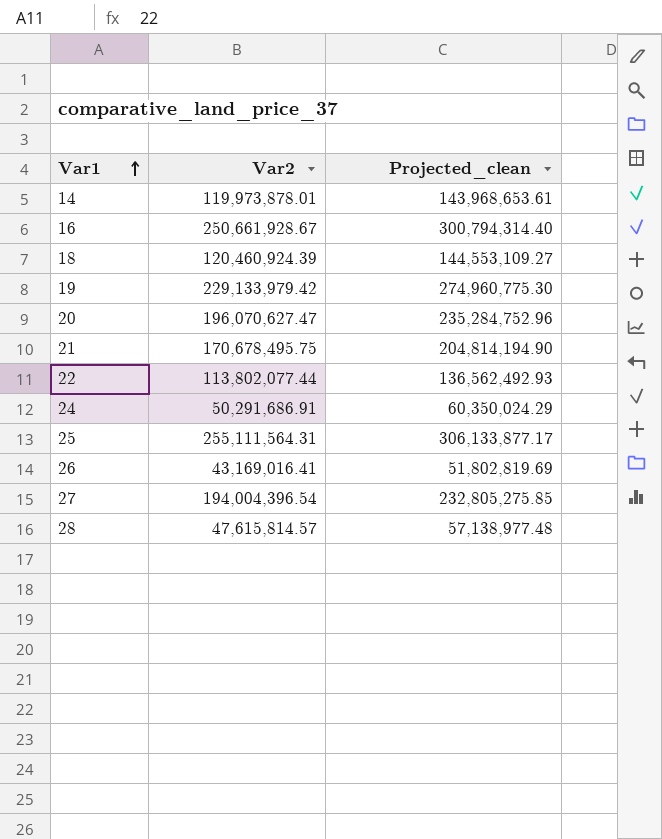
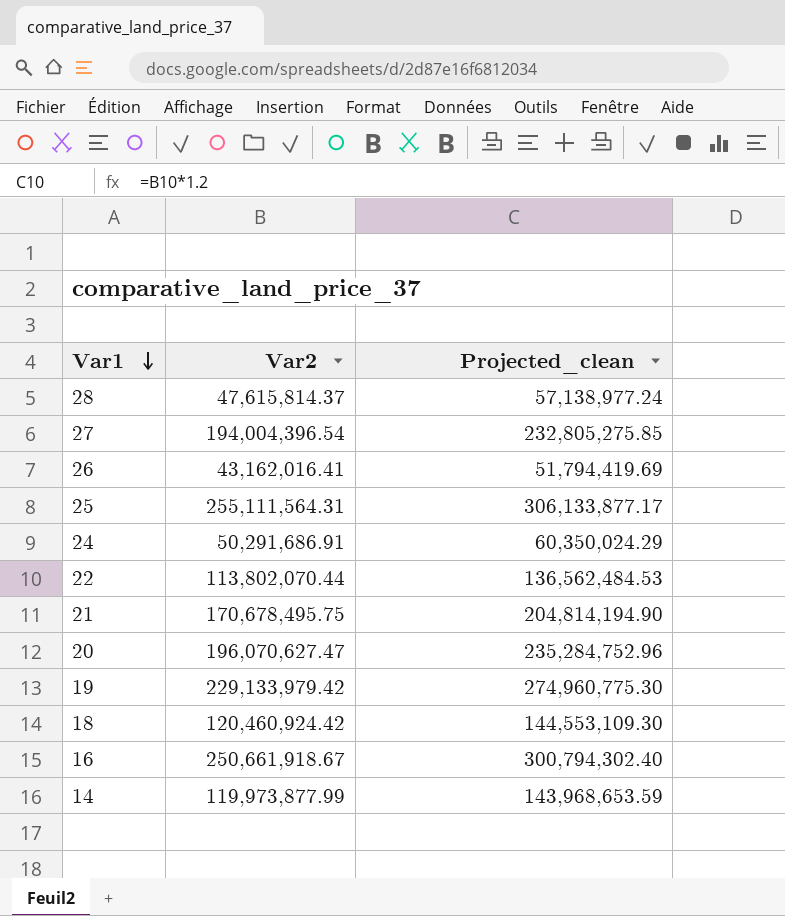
row order: Var1 ascending -> Var1 descending
28 | Var2: 47,615,814.57 -> 47,615,814.37
28 | Projected_clean: 57,138,977.48 -> 57,138,977.24
26 | Var2: 43,169,016.41 -> 43,162,016.41
26 | Projected_clean: 51,802,819.69 -> 51,794,419.69
22 | Var2: 113,802,077.44 -> 113,802,070.44
22 | Projected_clean: 136,562,492.93 -> 136,562,484.53
18 | Var2: 120,460,924.39 -> 120,460,924.42
18 | Projected_clean: 144,553,109.27 -> 144,553,109.30
16 | Var2: 250,661,928.67 -> 250,661,918.67
16 | Projected_clean: 300,794,314.40 -> 300,794,302.40
14 | Var2: 119,973,878.01 -> 119,973,877.99
14 | Projected_clean: 143,968,653.61 -> 143,968,653.59

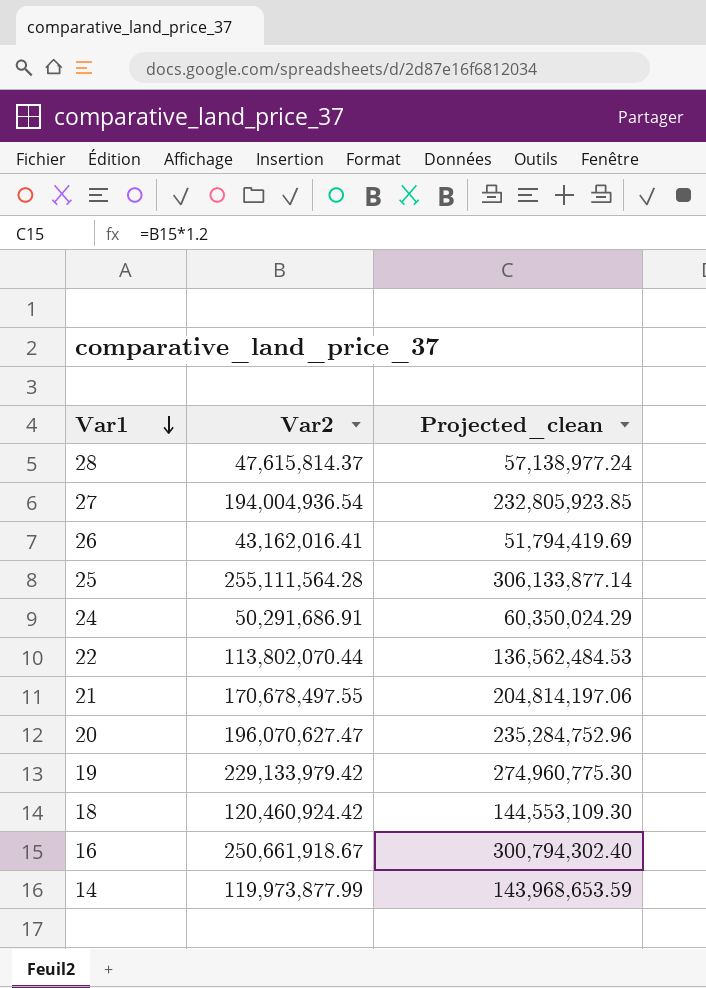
27 | Var2: 194,004,396.54 -> 194,004,936.54
27 | Projected_clean: 232,805,275.85 -> 232,805,923.85
25 | Var2: 255,111,564.31 -> 255,111,564.28
25 | Projected_clean: 306,133,877.17 -> 306,133,877.14
21 | Var2: 170,678,495.75 -> 170,678,497.55
21 | Projected_clean: 204,814,194.90 -> 204,814,197.06

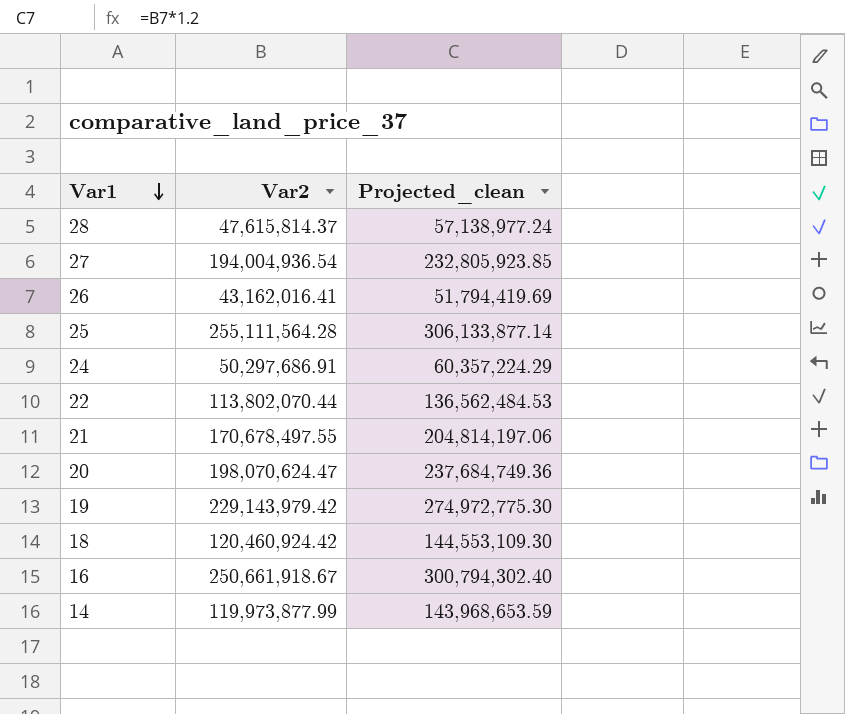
24 | Var2: 50,291,686.91 -> 50,297,686.91
24 | Projected_clean: 60,350,024.29 -> 60,357,224.29
20 | Var2: 196,070,627.47 -> 198,070,624.47
20 | Projected_clean: 235,284,752.96 -> 237,684,749.36
19 | Var2: 229,133,979.42 -> 229,143,979.42
19 | Projected_clean: 274,960,775.30 -> 274,972,775.30

